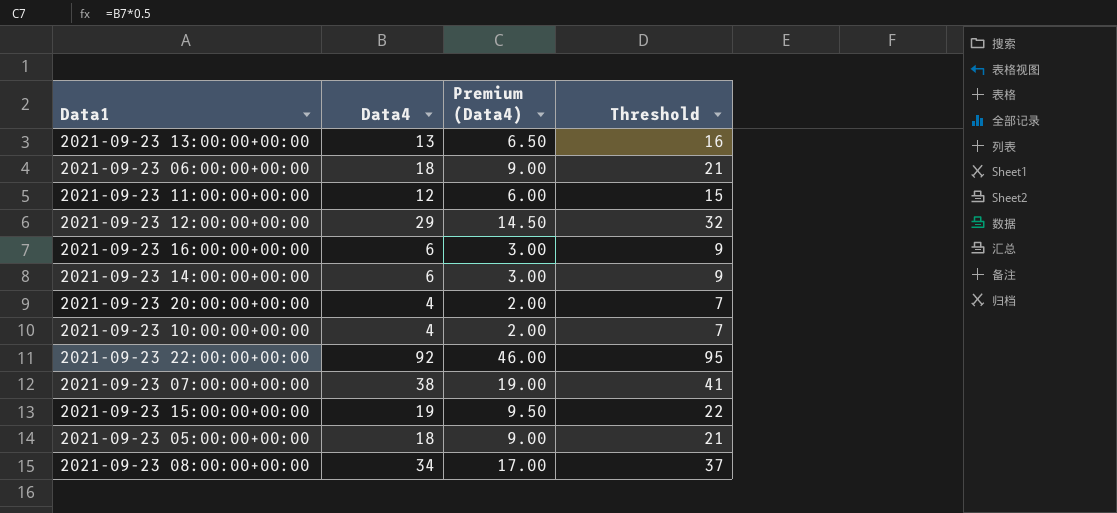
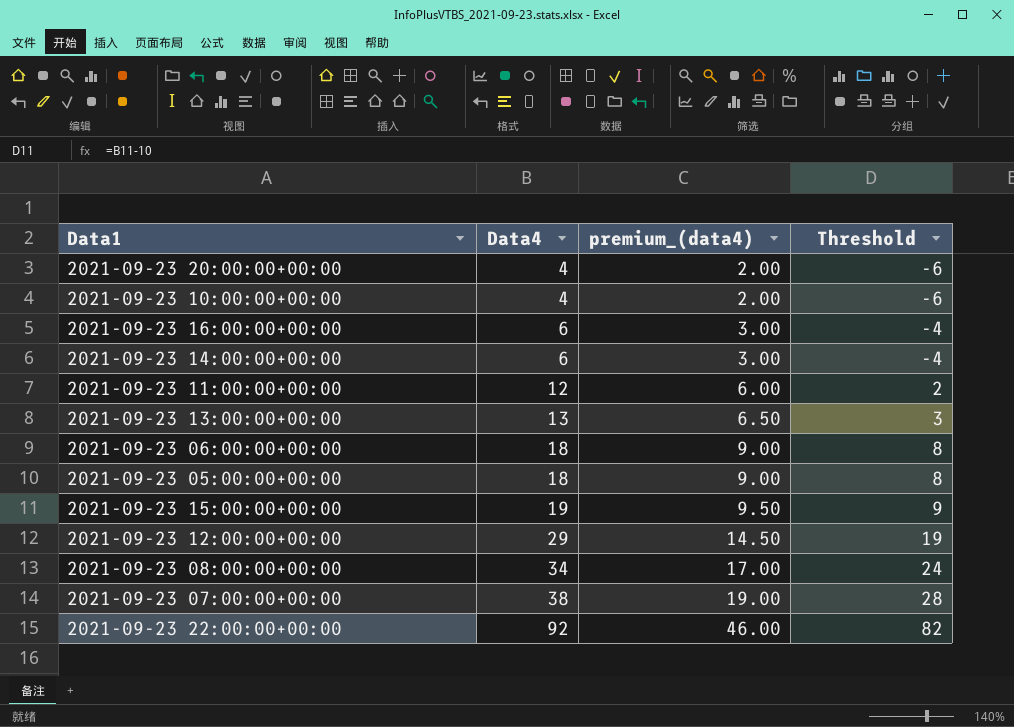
row order: none -> Data4 ascending
column name: Premium (Data4) -> premium_(data4)
column Threshold | formula: [Data4] + 3 -> [Data4] - 10

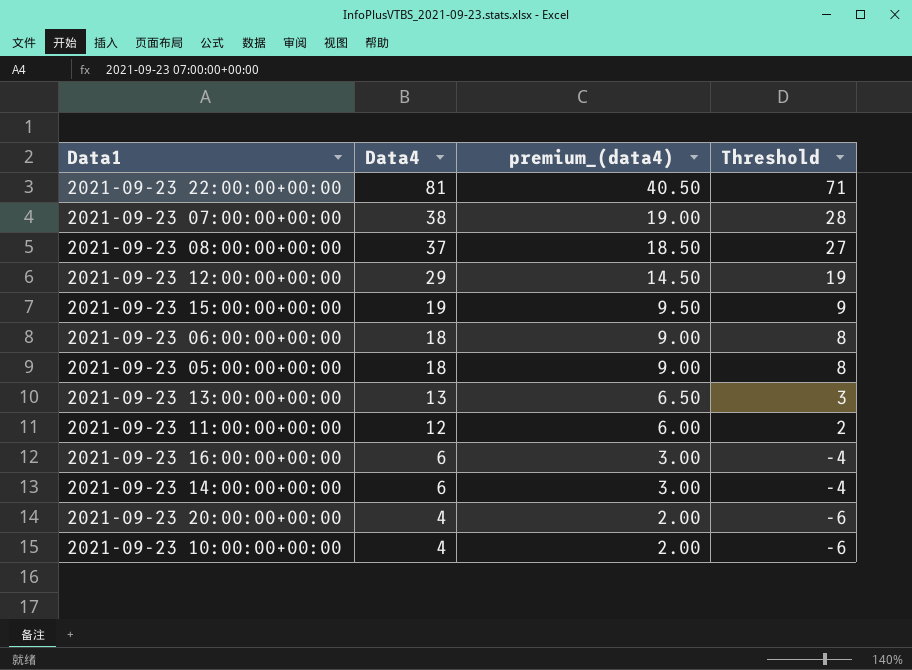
row order: Data4 ascending -> Data4 descending
2021-09-23 22:00:00+00:00 | Data4: 92 -> 81
2021-09-23 22:00:00+00:00 | premium_(data4): 46.00 -> 40.50
2021-09-23 22:00:00+00:00 | Threshold: 82 -> 71
2021-09-23 08:00:00+00:00 | Data4: 34 -> 37
2021-09-23 08:00:00+00:00 | premium_(data4): 17.00 -> 18.50
2021-09-23 08:00:00+00:00 | Threshold: 24 -> 27

